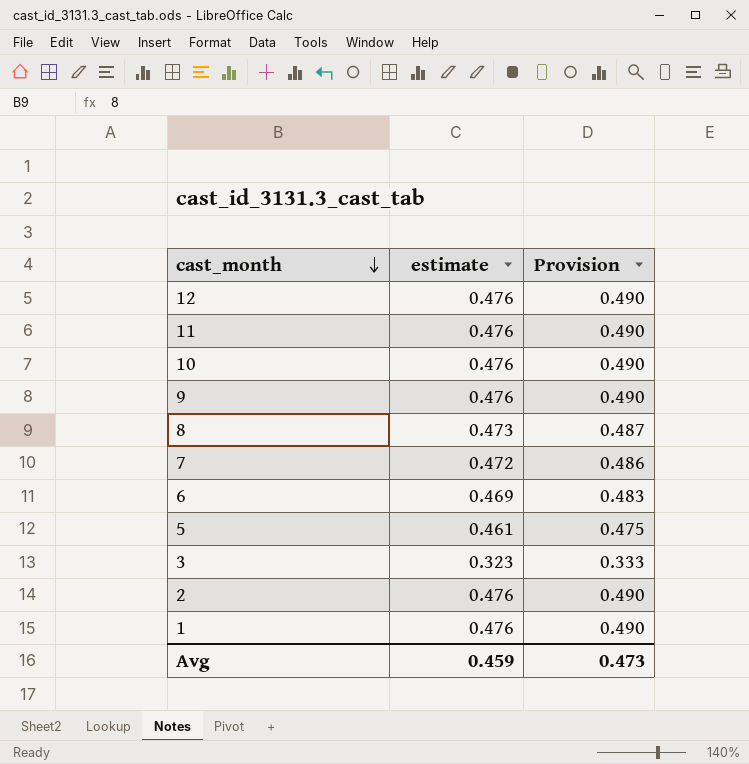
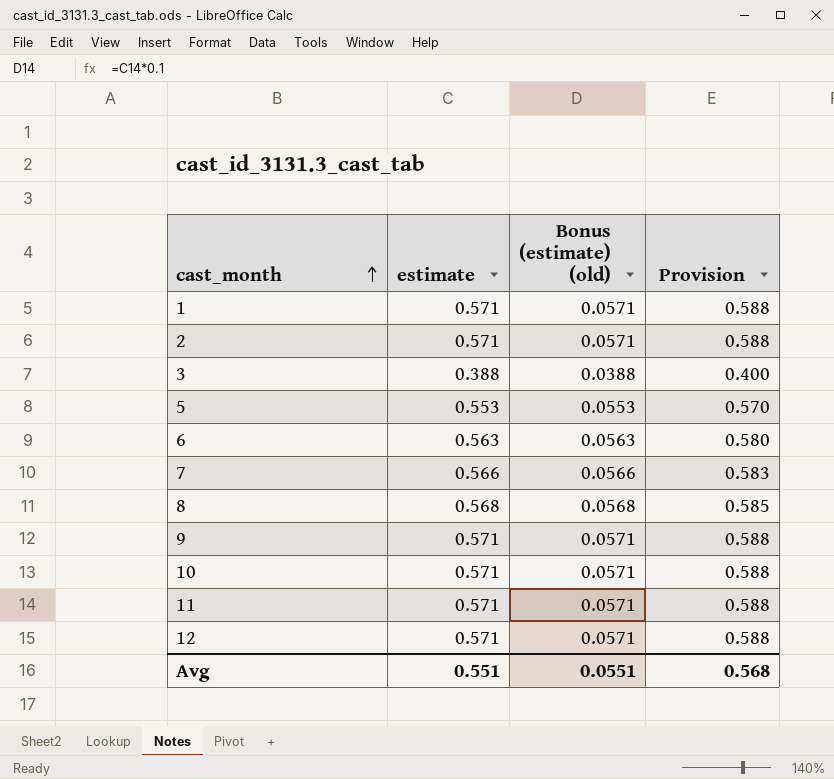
row order: cast_month descending -> cast_month ascending
column Bonus (estimate) (old) | formula: none -> [estimate] * 0.1
1 | estimate: 0.476 -> 0.571
1 | Provision: 0.490 -> 0.588
2 | estimate: 0.476 -> 0.571
2 | Provision: 0.490 -> 0.588
3 | estimate: 0.323 -> 0.388
3 | Provision: 0.333 -> 0.400
5 | estimate: 0.461 -> 0.553
5 | Provision: 0.475 -> 0.570
6 | estimate: 0.469 -> 0.563
6 | Provision: 0.483 -> 0.580
7 | estimate: 0.472 -> 0.566
7 | Provision: 0.486 -> 0.583
8 | estimate: 0.473 -> 0.568
8 | Provision: 0.487 -> 0.585
9 | estimate: 0.476 -> 0.571
9 | Provision: 0.490 -> 0.588
10 | estimate: 0.476 -> 0.571
10 | Provision: 0.490 -> 0.588
11 | estimate: 0.476 -> 0.571
11 | Provision: 0.490 -> 0.588
12 | estimate: 0.476 -> 0.571
12 | Provision: 0.490 -> 0.588
Avg | estimate: 0.459 -> 0.551
Avg | Provision: 0.473 -> 0.568

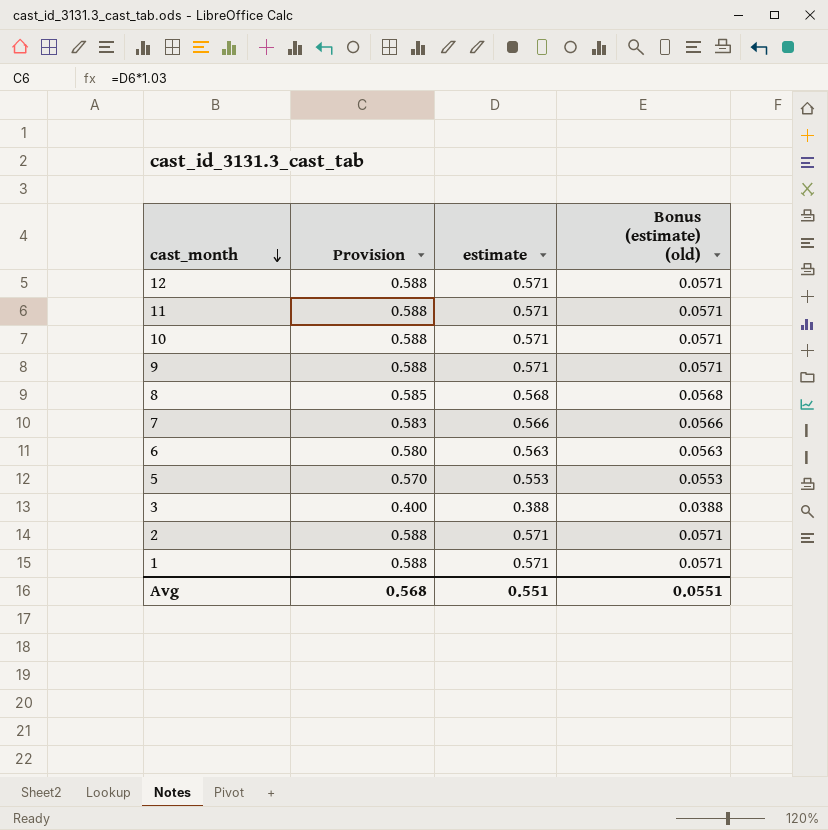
row order: cast_month ascending -> cast_month descending
column Provision | position: 4 -> 2

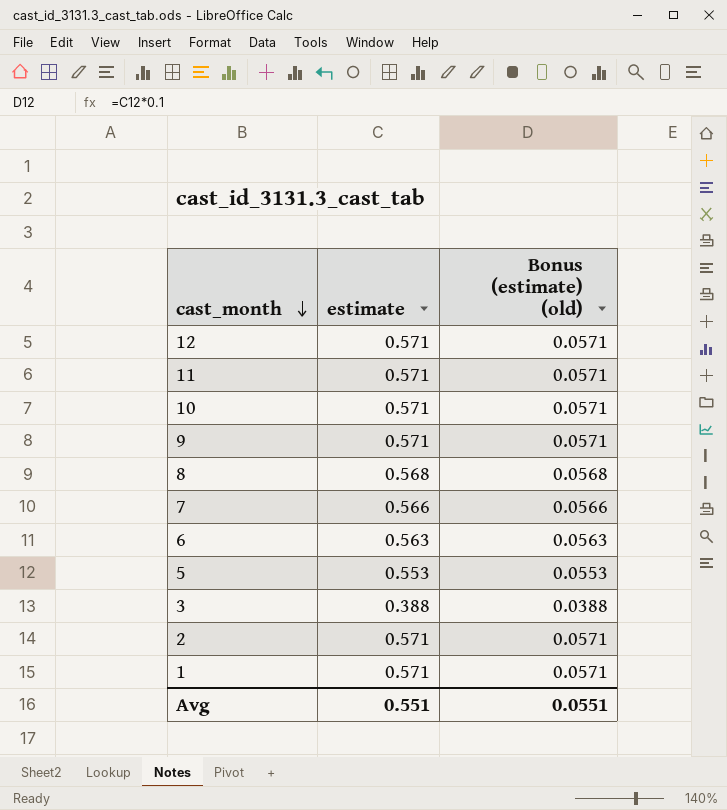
column Provision | formula: [estimate] * 1.03 -> none

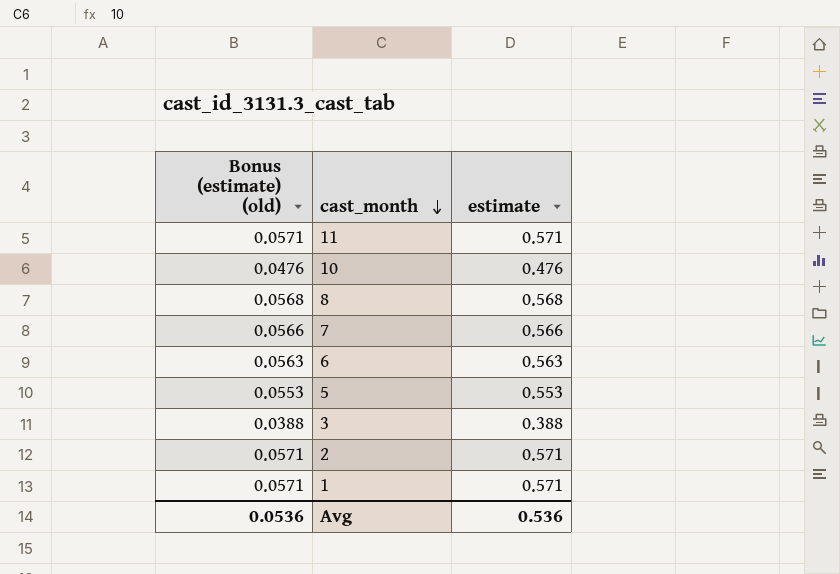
column Bonus (estimate) (old) | position: 3 -> 1
row 12: 0.571 | 0.0571 -> none
row 9: 0.571 | 0.0571 -> none
10 | Bonus (estimate) (old): 0.0571 -> 0.0476
10 | estimate: 0.571 -> 0.476
Avg | Bonus (estimate) (old): 0.0551 -> 0.0536
Avg | estimate: 0.551 -> 0.536

